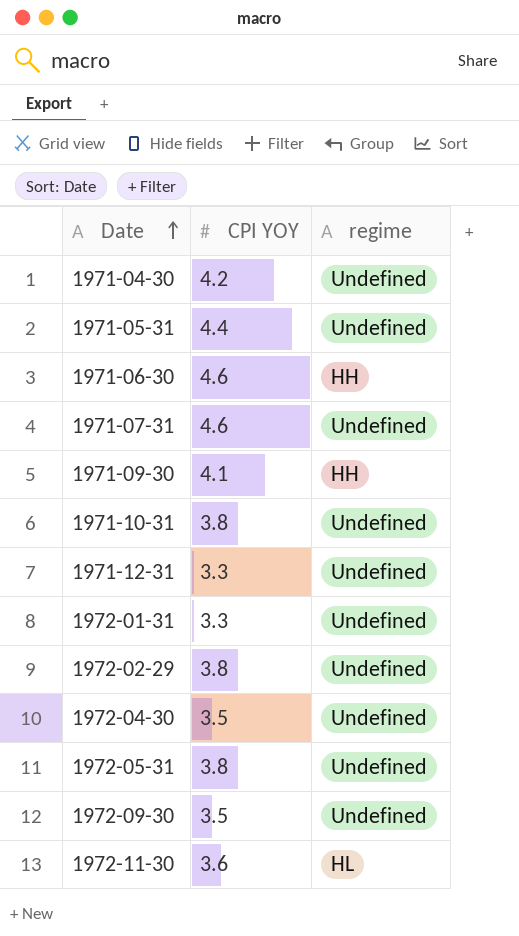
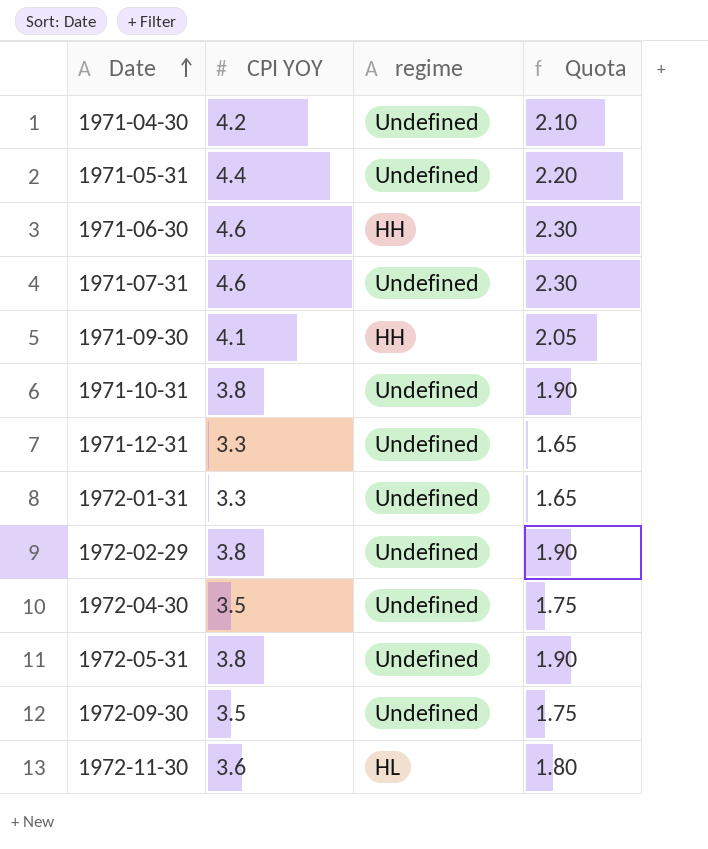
column Quota | formula: none -> [CPI YOY] * 0.5

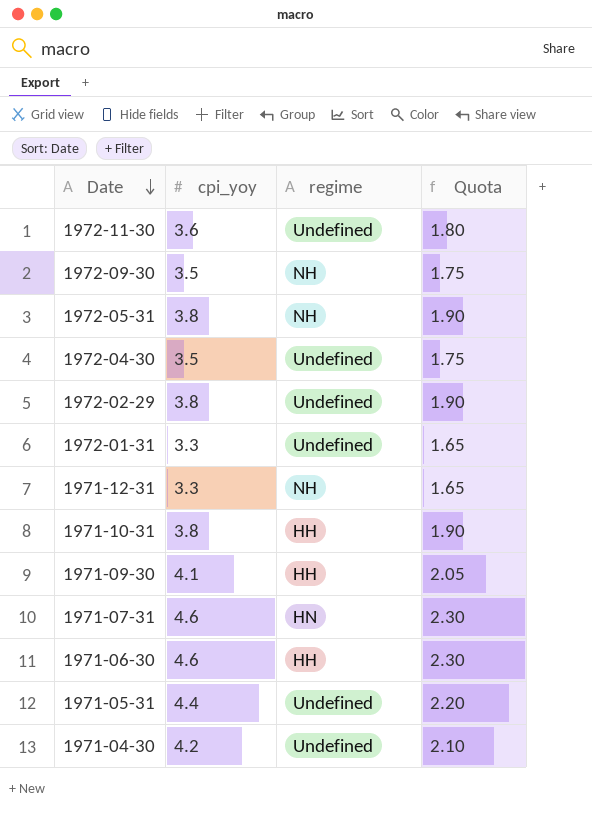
row order: Date ascending -> Date descending
column name: CPI YOY -> cpi_yoy
1972-11-30 | regime: HL -> Undefined
1972-09-30 | regime: Undefined -> NH
1972-05-31 | regime: Undefined -> NH
1971-12-31 | regime: Undefined -> NH
1971-10-31 | regime: Undefined -> HH
1971-07-31 | regime: Undefined -> HN

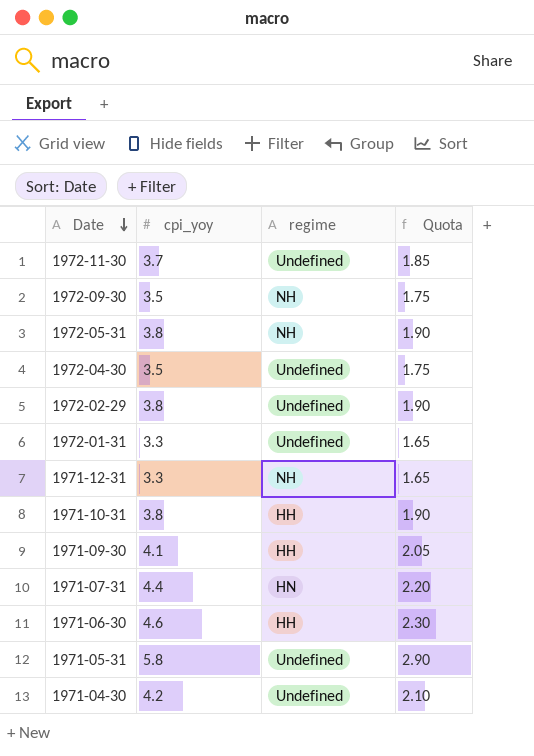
1972-11-30 | cpi_yoy: 3.6 -> 3.7
1972-11-30 | Quota: 1.80 -> 1.85
1971-07-31 | cpi_yoy: 4.6 -> 4.4
1971-07-31 | Quota: 2.30 -> 2.20
1971-05-31 | cpi_yoy: 4.4 -> 5.8
1971-05-31 | Quota: 2.20 -> 2.90

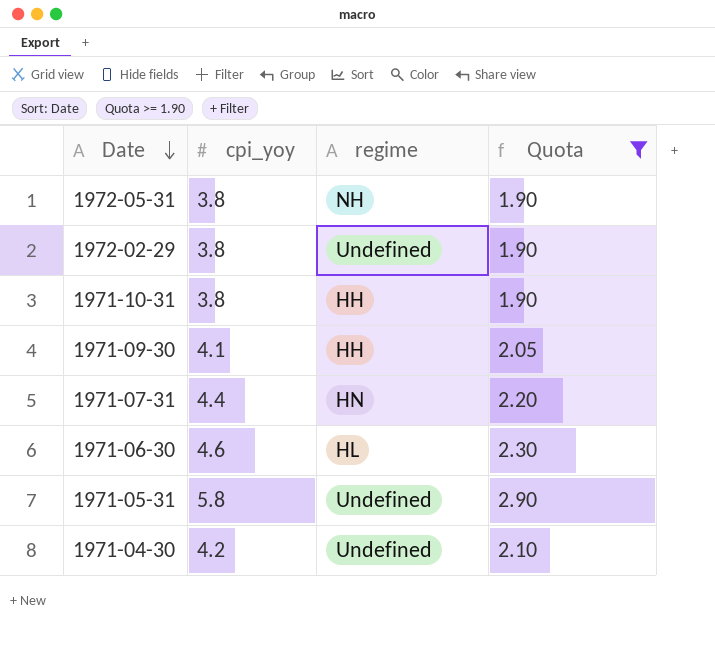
filter: none -> Quota >= 1.90
1971-06-30 | regime: HH -> HL

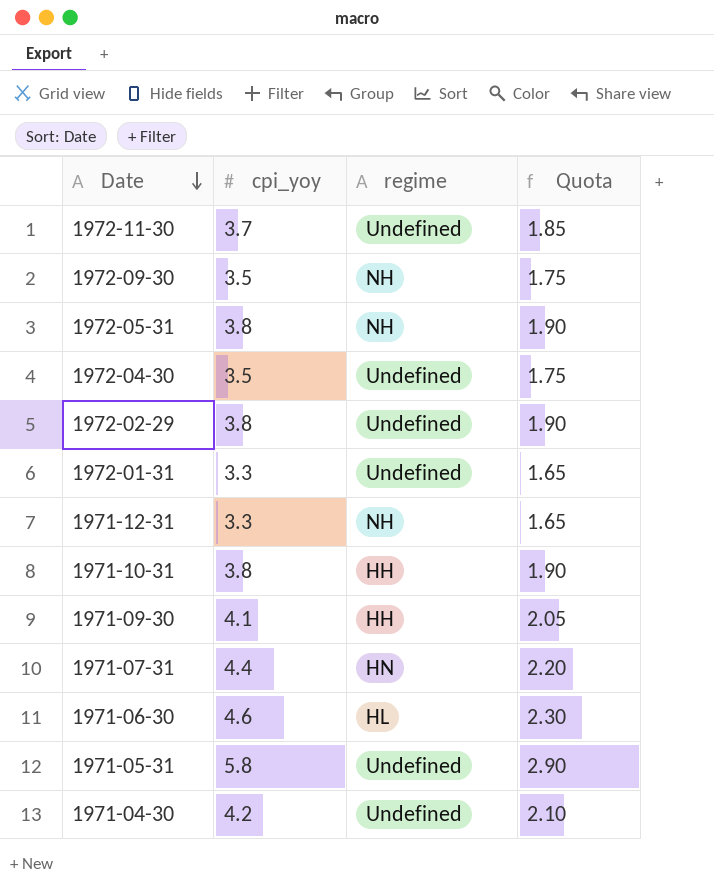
filter: Quota >= 1.90 -> none

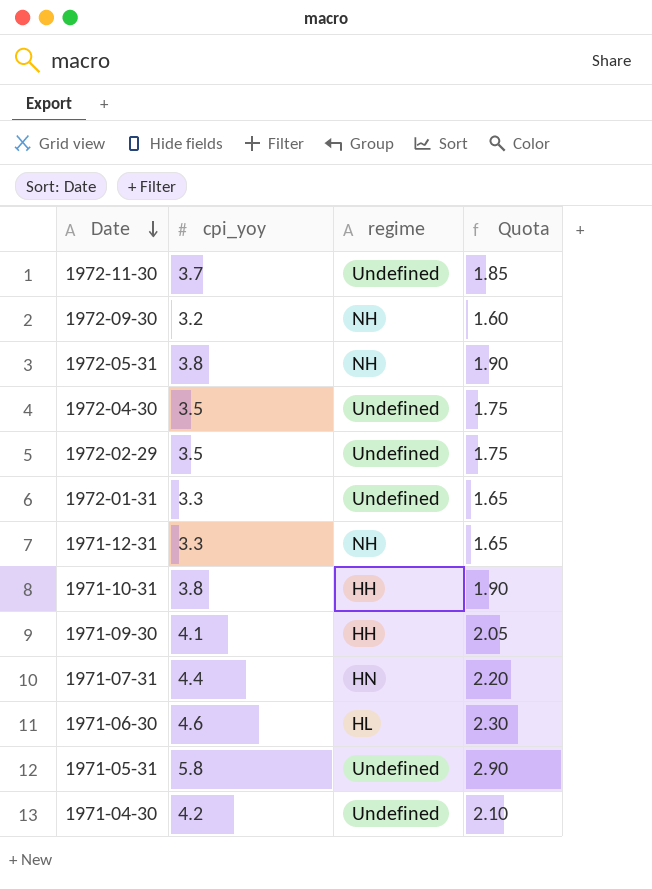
1972-09-30 | cpi_yoy: 3.5 -> 3.2
1972-09-30 | Quota: 1.75 -> 1.60
1972-02-29 | cpi_yoy: 3.8 -> 3.5
1972-02-29 | Quota: 1.90 -> 1.75

